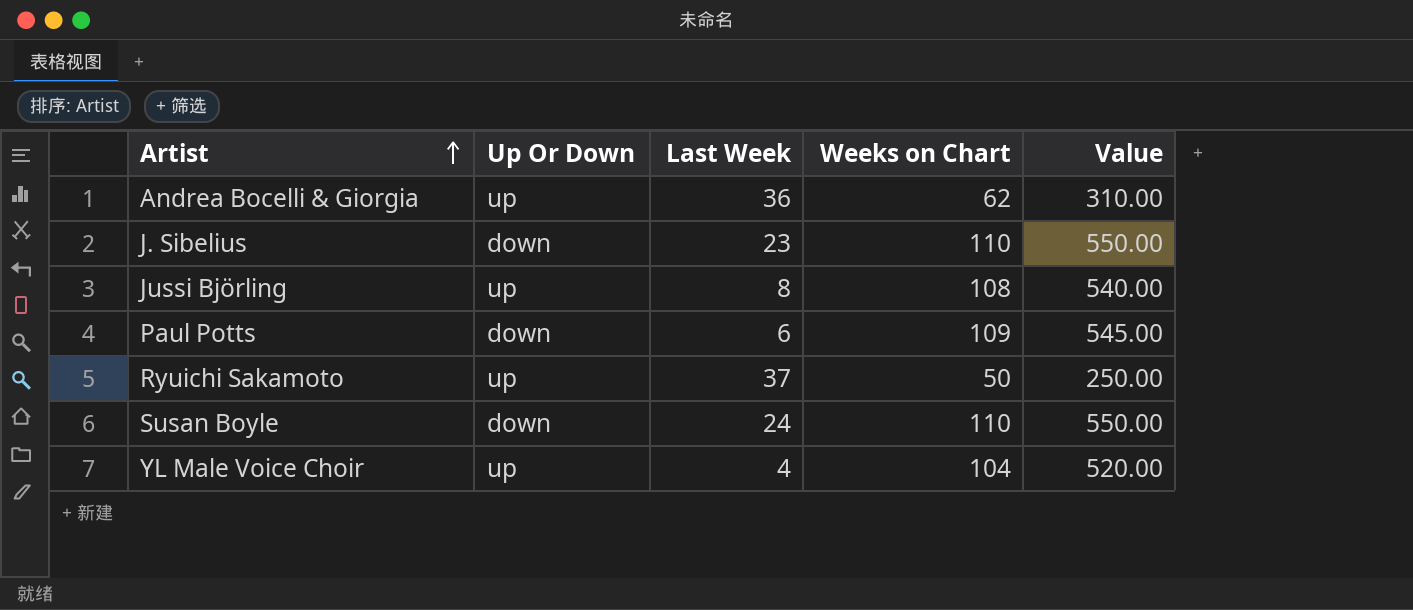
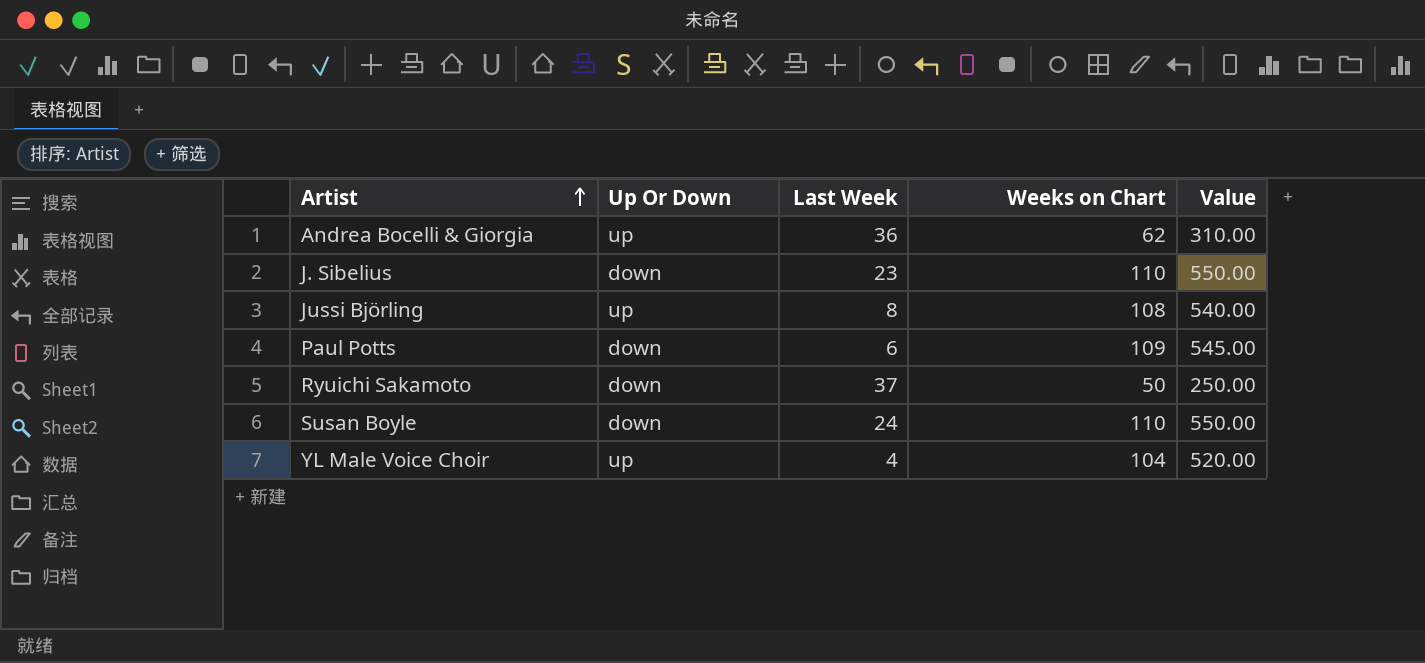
Ryuichi Sakamoto | Up Or Down: up -> down

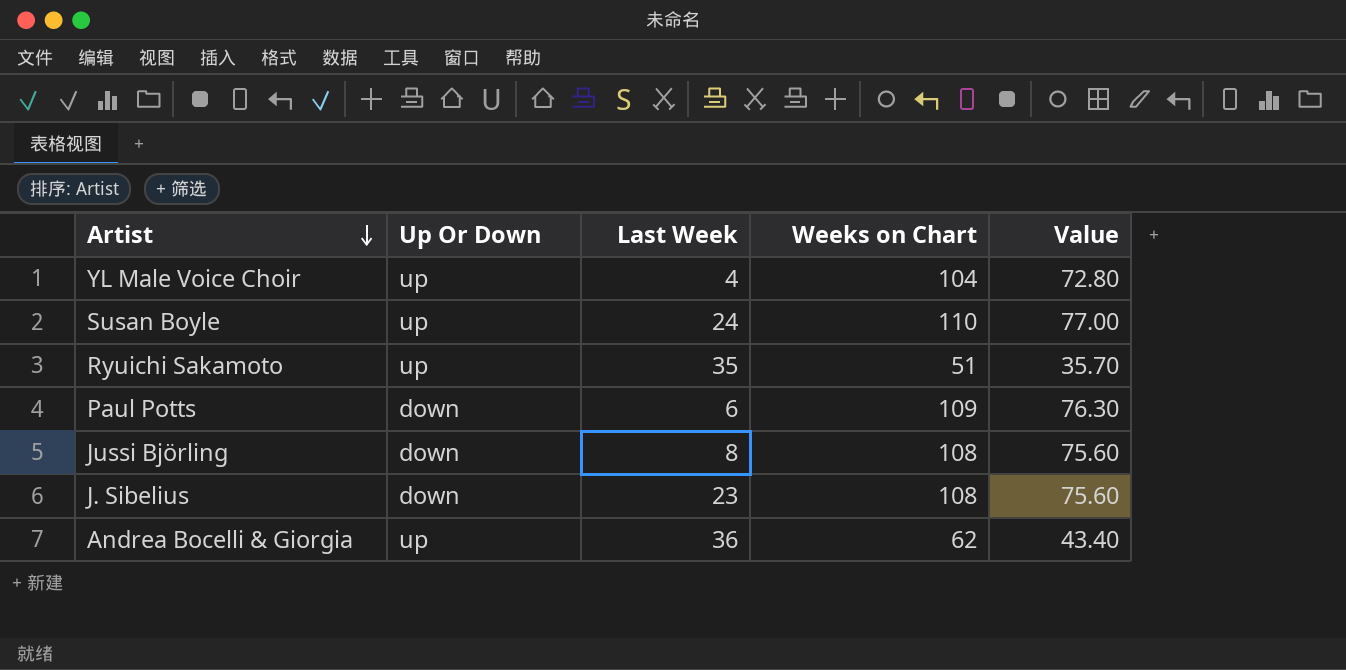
row order: Artist ascending -> Artist descending
column Value | formula: [Weeks on Chart] * 5 -> [Weeks on Chart] * 0.7
Susan Boyle | Up Or Down: down -> up
Ryuichi Sakamoto | Up Or Down: down -> up
Ryuichi Sakamoto | Last Week: 37 -> 35
Ryuichi Sakamoto | Weeks on Chart: 50 -> 51
Jussi Björling | Up Or Down: up -> down
J. Sibelius | Weeks on Chart: 110 -> 108

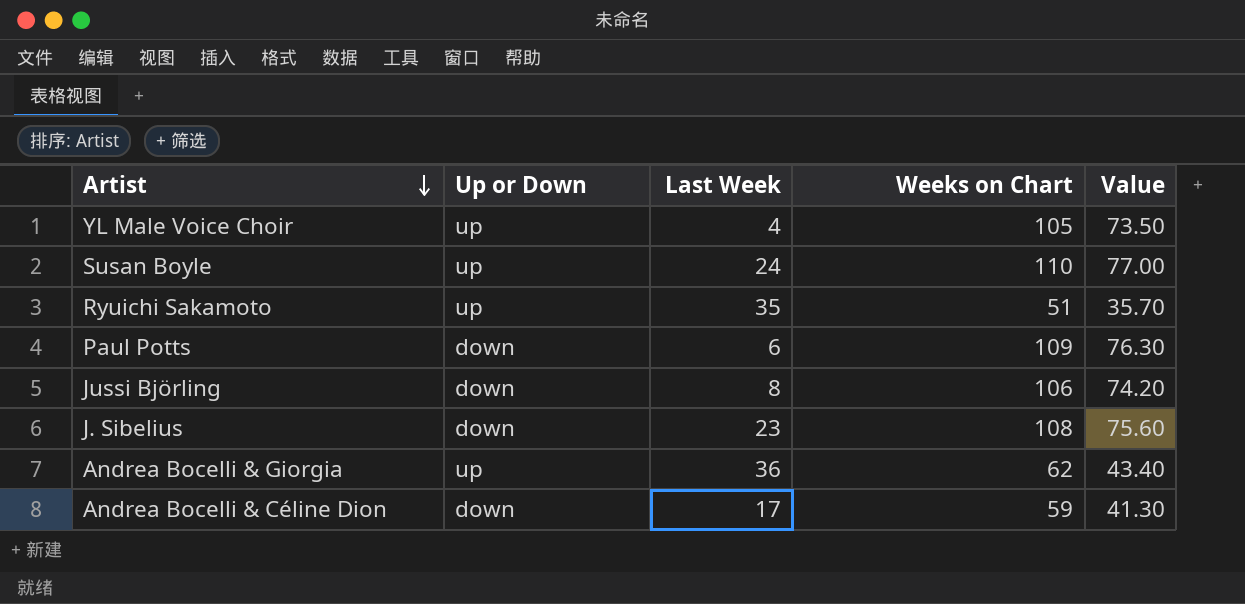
column name: Up Or Down -> Up or Down
YL Male Voice Choir | Weeks on Chart: 104 -> 105
YL Male Voice Choir | Value: 72.80 -> 73.50
Jussi Björling | Weeks on Chart: 108 -> 106
Jussi Björling | Value: 75.60 -> 74.20
row Andrea Bocelli & Céline Dion: none -> down | 17 | 59 | 41.30

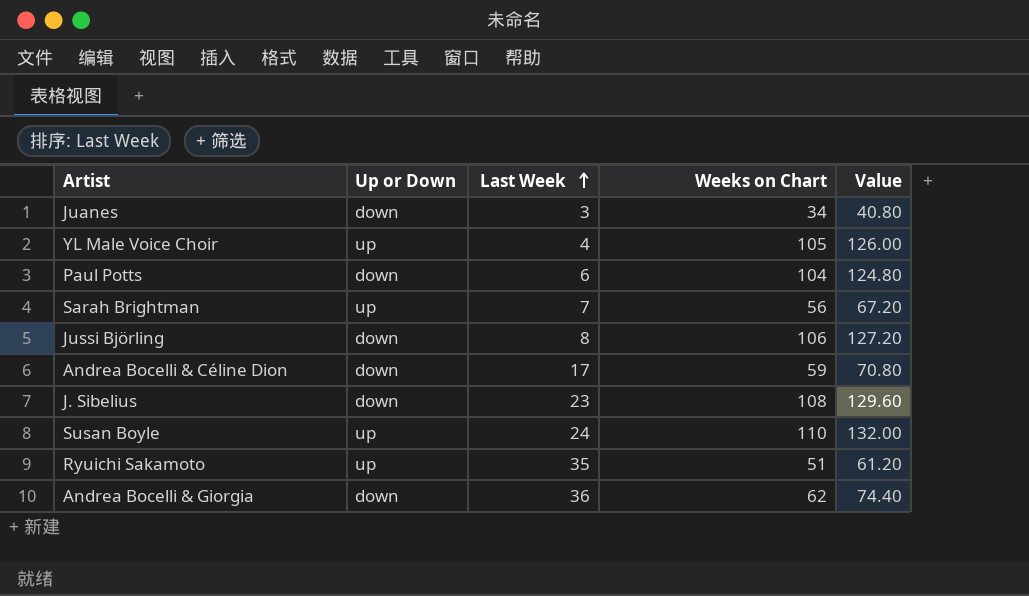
row order: Artist descending -> Last Week ascending
column Value | formula: [Weeks on Chart] * 0.7 -> [Weeks on Chart] * 1.2
row Juanes: none -> down | 3 | 34 | 40.80
Paul Potts | Weeks on Chart: 109 -> 104
row Sarah Brightman: none -> up | 7 | 56 | 67.20
Andrea Bocelli & Giorgia | Up or Down: up -> down

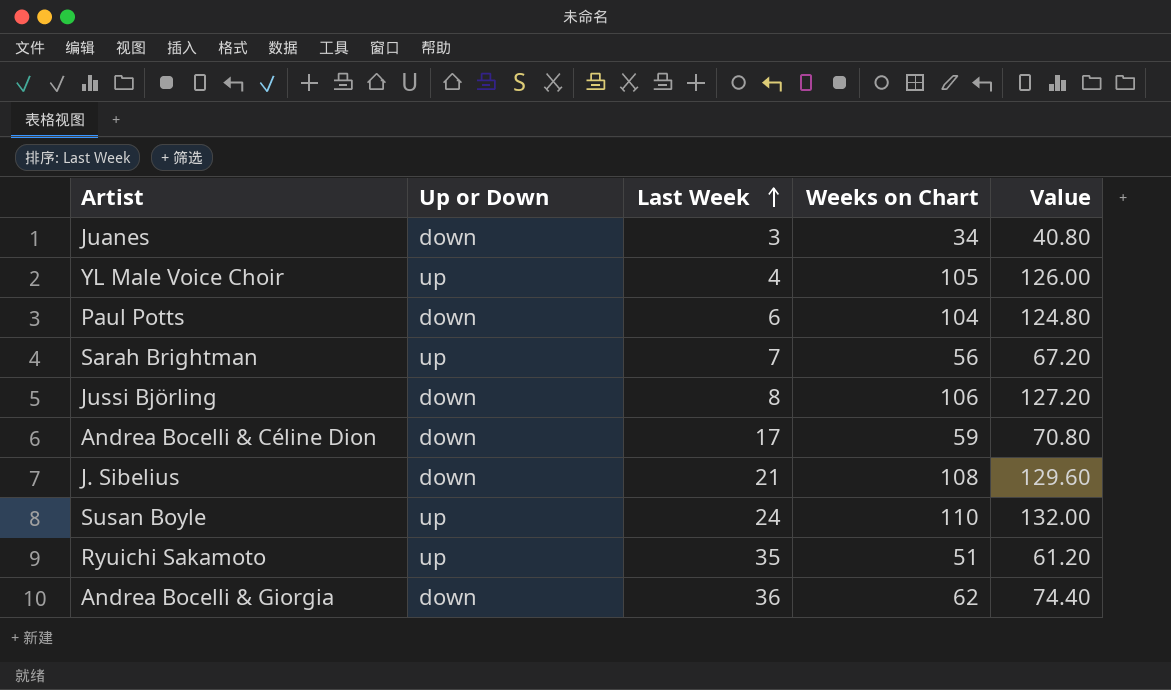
J. Sibelius | Last Week: 23 -> 21

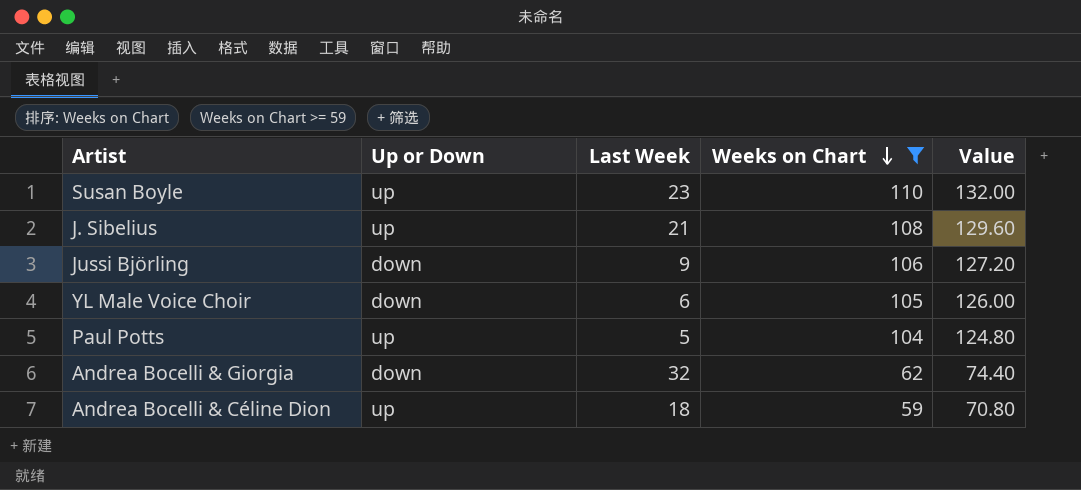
filter: none -> Weeks on Chart >= 59
row order: Last Week ascending -> Weeks on Chart descending
Susan Boyle | Last Week: 24 -> 23
J. Sibelius | Up or Down: down -> up
Jussi Björling | Last Week: 8 -> 9
YL Male Voice Choir | Up or Down: up -> down
YL Male Voice Choir | Last Week: 4 -> 6
Paul Potts | Up or Down: down -> up
Paul Potts | Last Week: 6 -> 5
Andrea Bocelli & Giorgia | Last Week: 36 -> 32
Andrea Bocelli & Céline Dion | Up or Down: down -> up
Andrea Bocelli & Céline Dion | Last Week: 17 -> 18

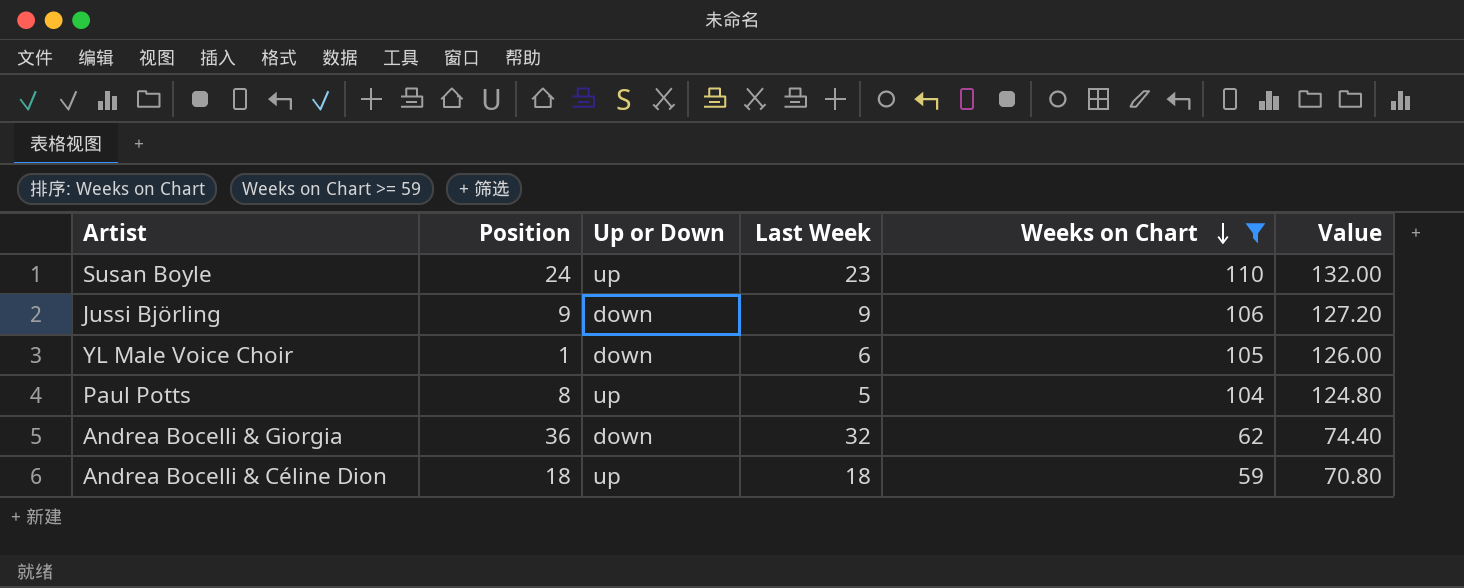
column Position | position: none -> 2
row J. Sibelius: up | 21 | 108 | 129.60 -> none

